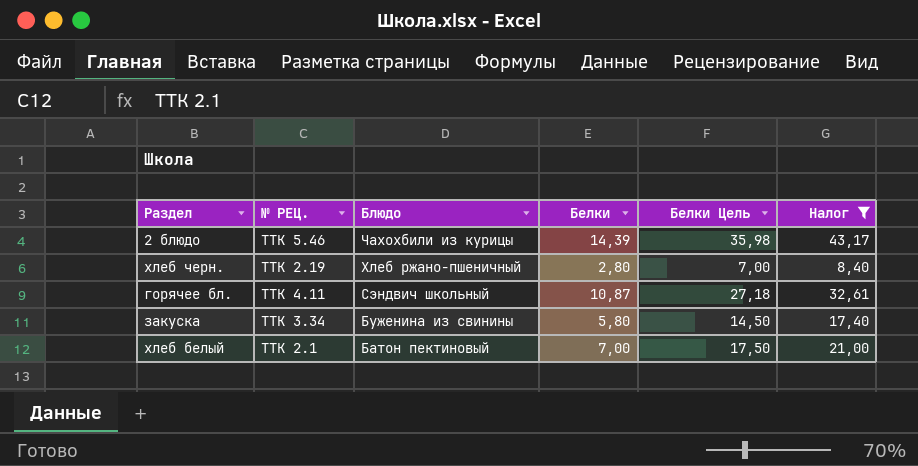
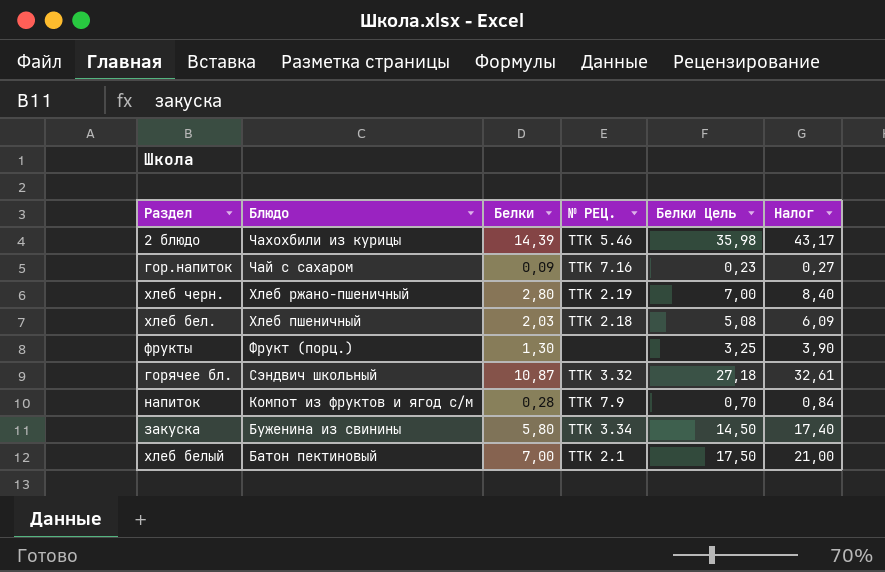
filter: Налог >= 8,40 -> none
column № РЕЦ. | position: 2 -> 4
горячее бл. | № РЕЦ.: ТТК 4.11 -> ТТК 3.32

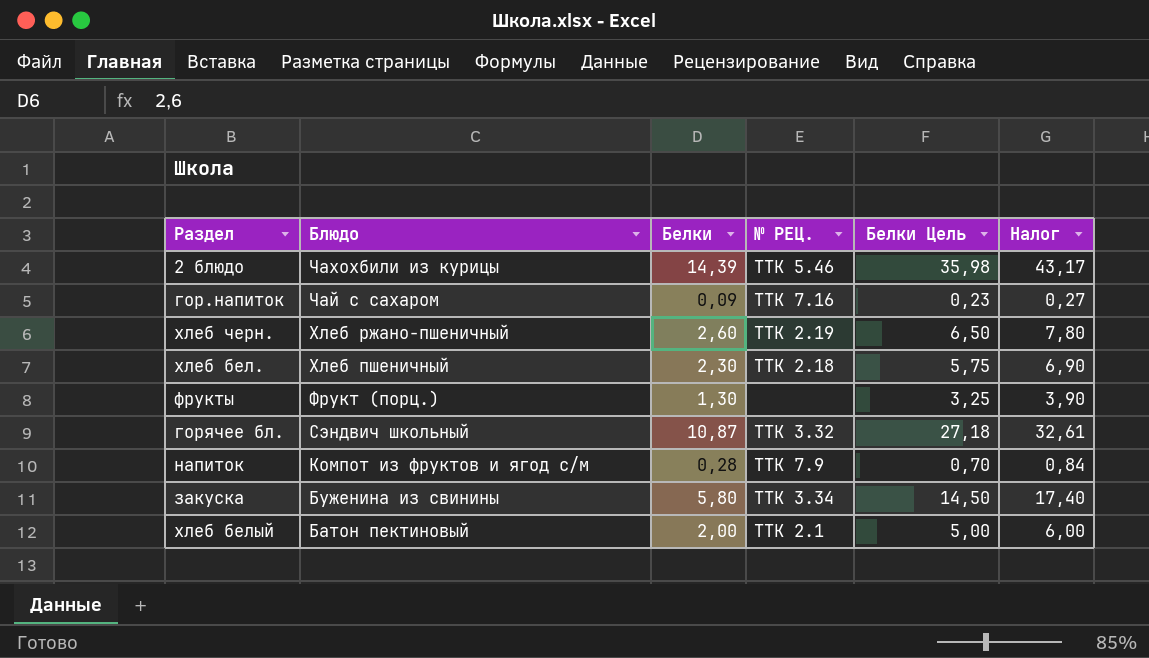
хлеб черн. | Белки: 2,80 -> 2,60
хлеб черн. | Белки Цель: 7,00 -> 6,50
хлеб черн. | Налог: 8,40 -> 7,80
хлеб бел. | Белки: 2,03 -> 2,30
хлеб бел. | Белки Цель: 5,08 -> 5,75
хлеб бел. | Налог: 6,09 -> 6,90
хлеб белый | Белки: 7,00 -> 2,00
хлеб белый | Белки Цель: 17,50 -> 5,00
хлеб белый | Налог: 21,00 -> 6,00

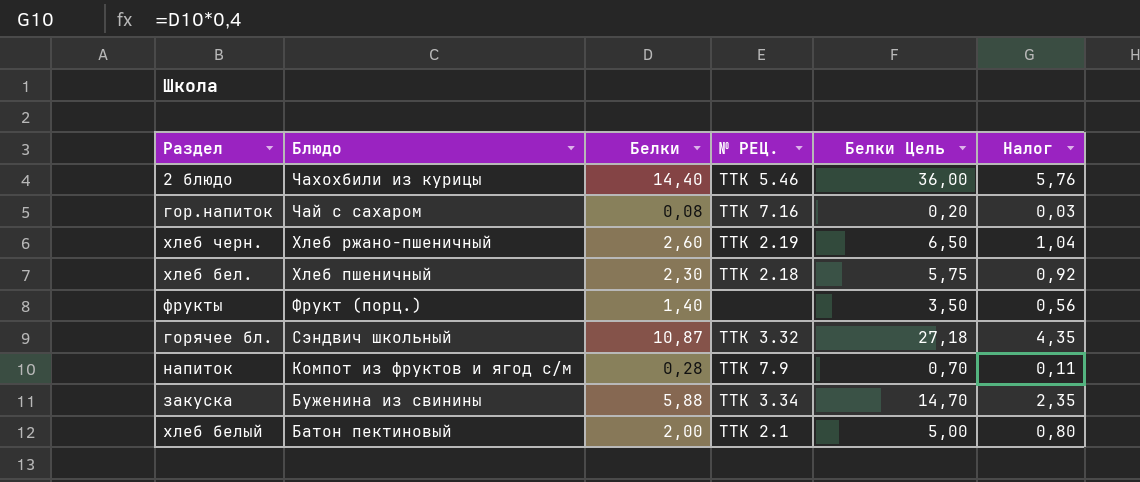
column Налог | formula: [Белки] * 3 -> [Белки] * 0,4
2 блюдо | Белки: 14,39 -> 14,40
2 блюдо | Белки Цель: 35,98 -> 36,00
гор.напиток | Белки: 0,09 -> 0,08
гор.напиток | Белки Цель: 0,23 -> 0,20
фрукты | Белки: 1,30 -> 1,40
фрукты | Белки Цель: 3,25 -> 3,50
закуска | Белки: 5,80 -> 5,88
закуска | Белки Цель: 14,50 -> 14,70

